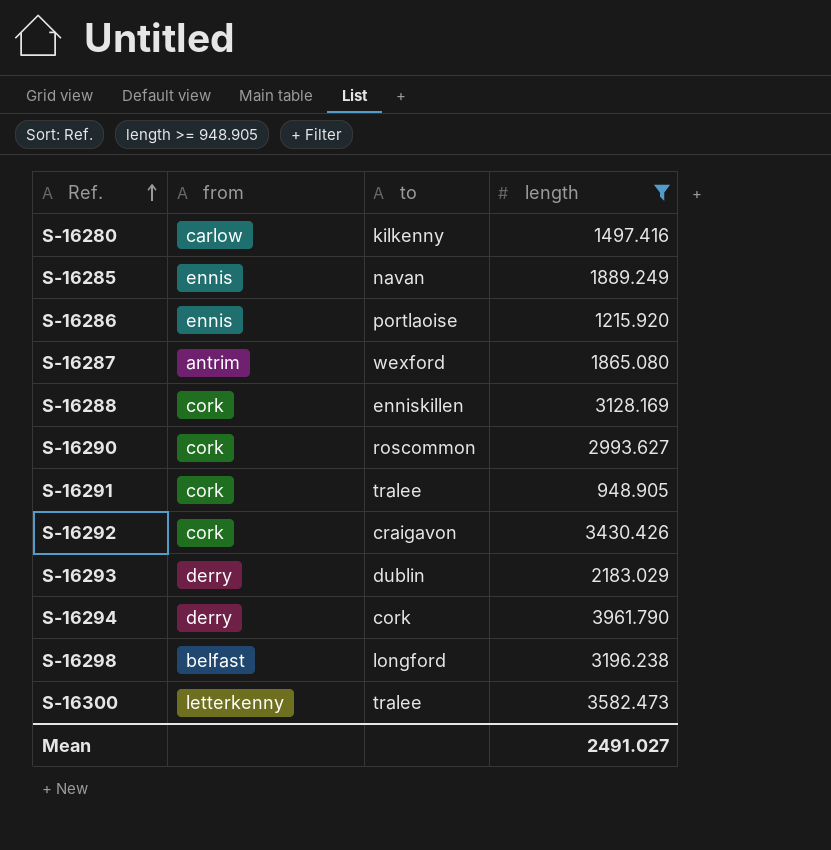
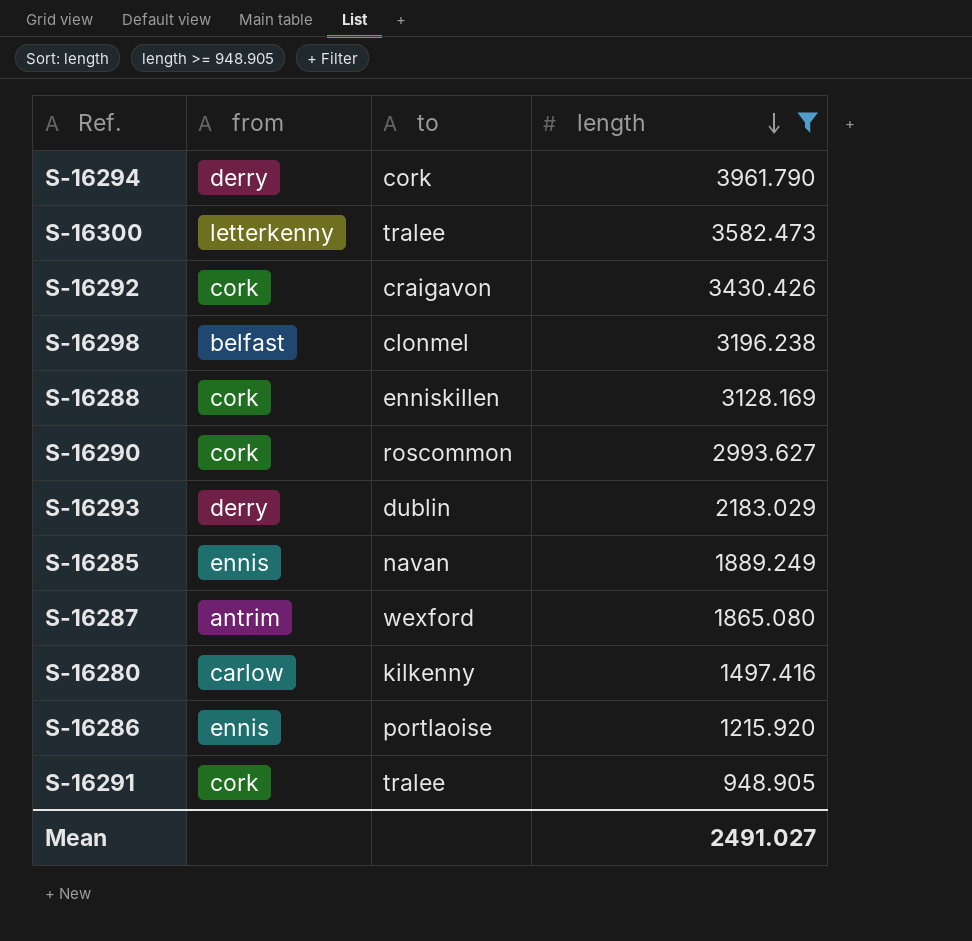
row order: Ref. ascending -> length descending
S-16298 | to: longford -> clonmel

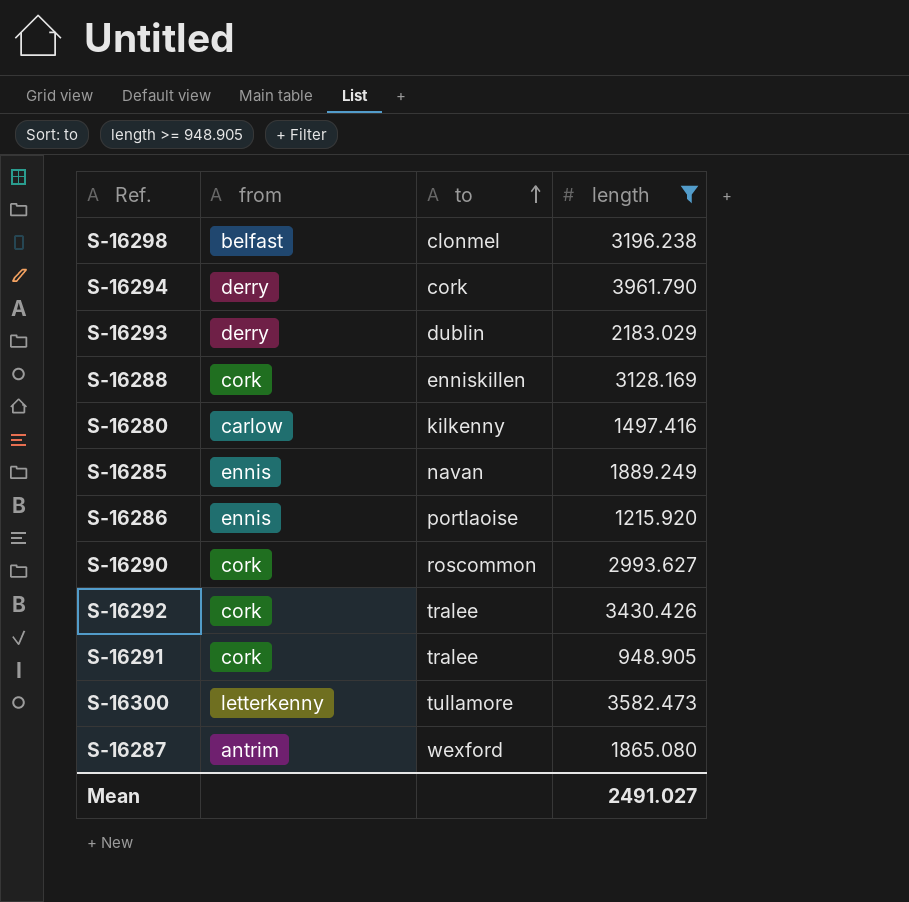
row order: length descending -> to ascending
S-16292 | to: craigavon -> tralee
S-16300 | to: tralee -> tullamore

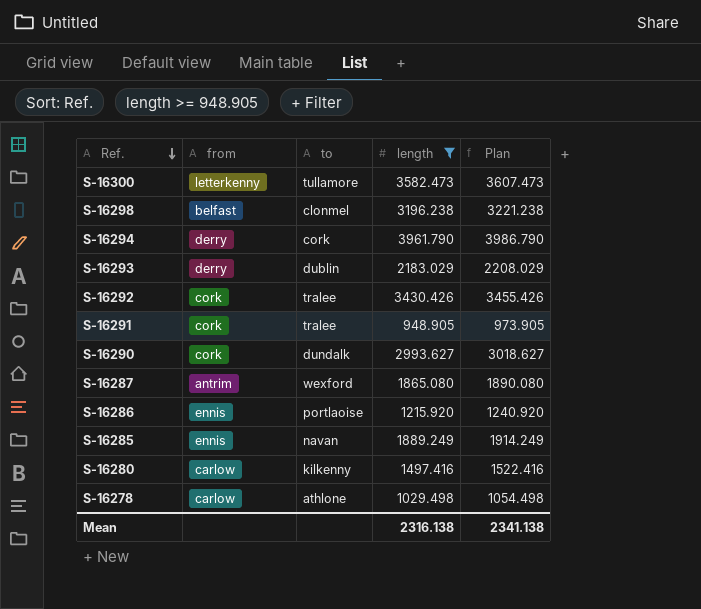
row order: to ascending -> Ref. descending
column Plan | formula: none -> [length] + 25
row S-16288: cork | enniskillen | 3128.169 -> none
S-16290 | to: roscommon -> dundalk
row S-16278: none -> carlow | athlone | 1029.498 | 1054.498
Mean | length: 2491.027 -> 2316.138

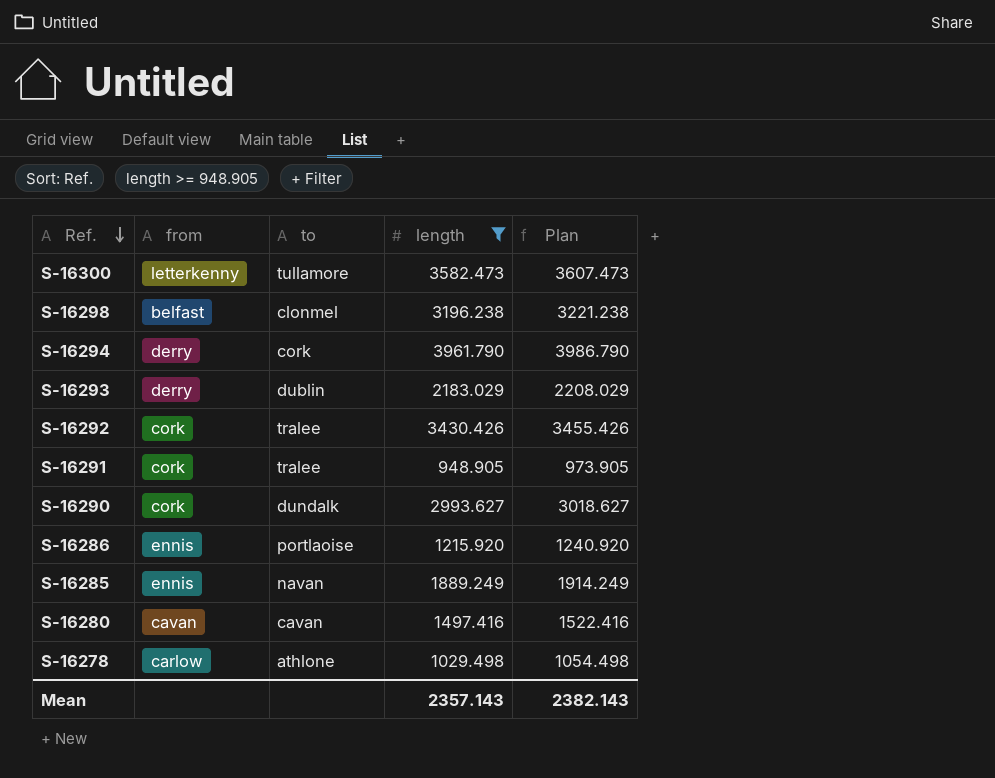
row S-16287: antrim | wexford | 1865.080 | 1890.080 -> none
S-16280 | from: carlow -> cavan
S-16280 | to: kilkenny -> cavan
Mean | length: 2316.138 -> 2357.143
Mean | Plan: 2341.138 -> 2382.143

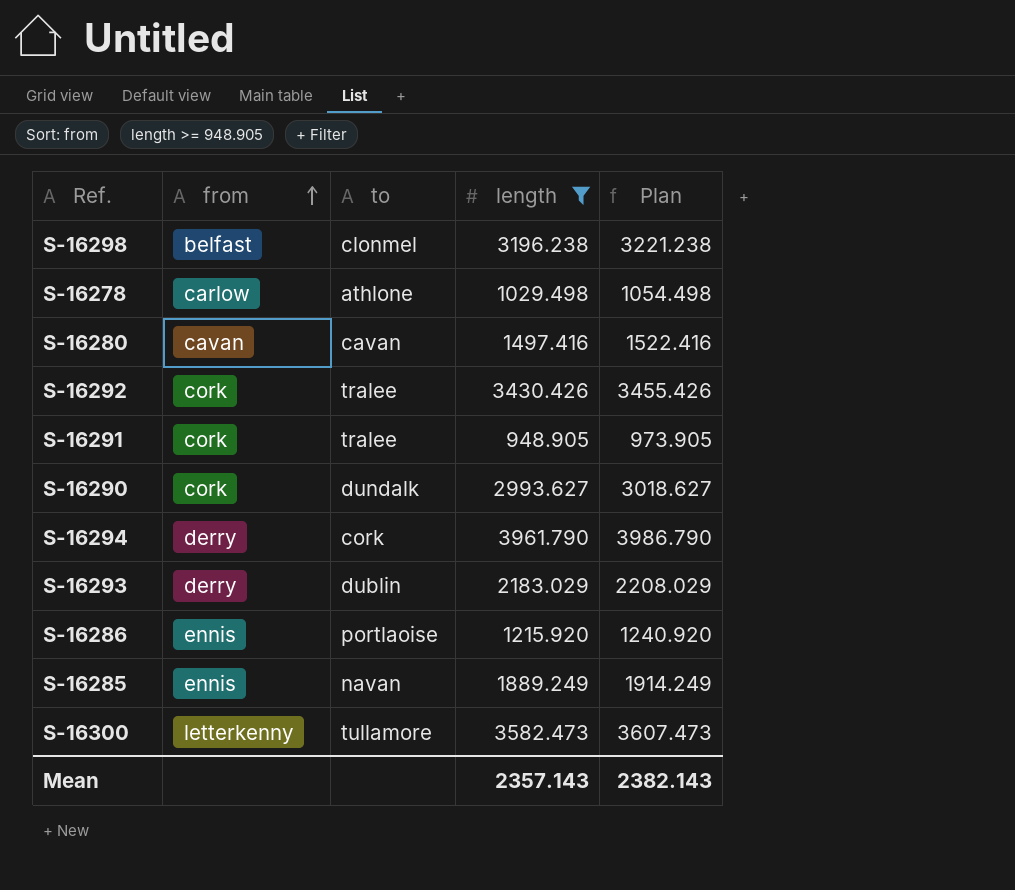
row order: Ref. descending -> from ascending

